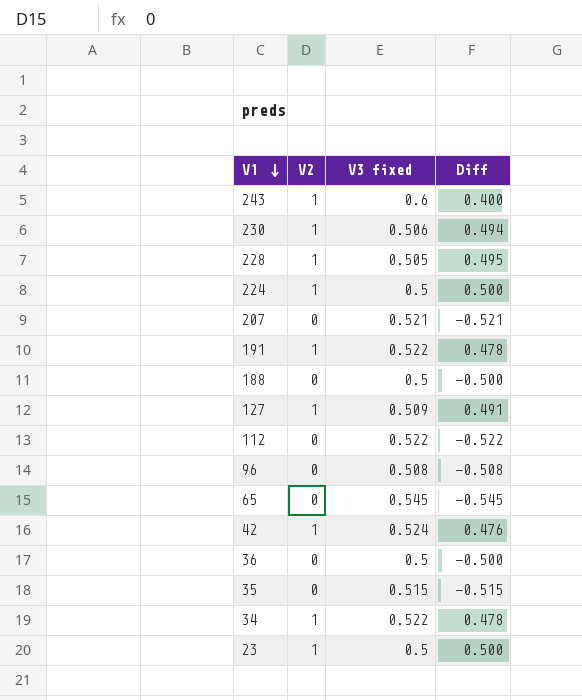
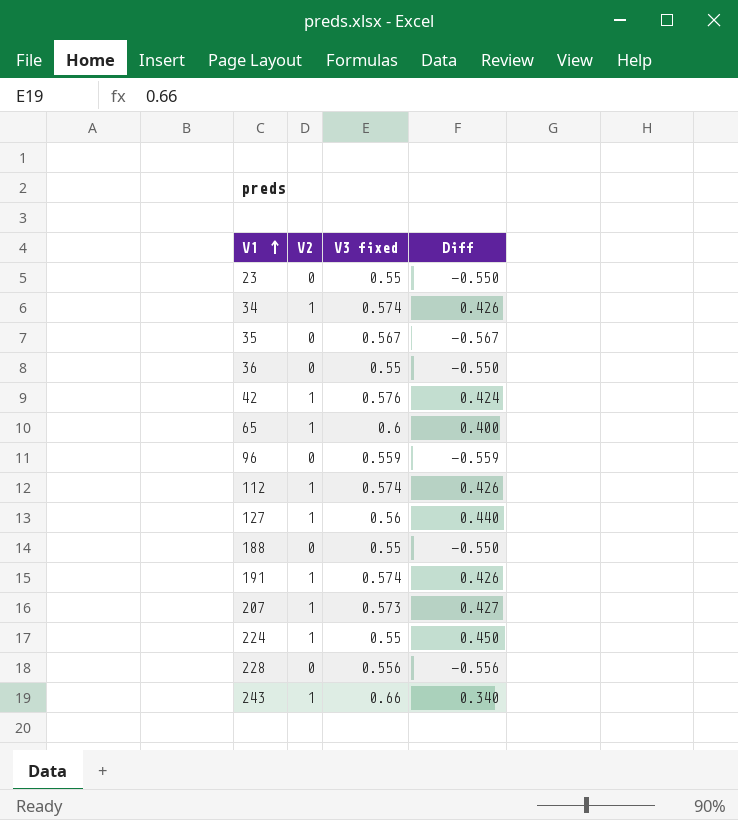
row order: V1 descending -> V1 ascending
row 230: 1 | 0.506 | 0.494 -> none
23 | V2: 1 -> 0
23 | V3 fixed: 0.5 -> 0.55
23 | Diff: 0.500 -> -0.550
34 | V3 fixed: 0.522 -> 0.574
34 | Diff: 0.478 -> 0.426
35 | V3 fixed: 0.515 -> 0.567
35 | Diff: -0.515 -> -0.567
36 | V3 fixed: 0.5 -> 0.55
36 | Diff: -0.500 -> -0.550
42 | V3 fixed: 0.524 -> 0.576
42 | Diff: 0.476 -> 0.424
65 | V2: 0 -> 1
65 | V3 fixed: 0.545 -> 0.6
65 | Diff: -0.545 -> 0.400
96 | V3 fixed: 0.508 -> 0.559
96 | Diff: -0.508 -> -0.559
112 | V2: 0 -> 1
112 | V3 fixed: 0.522 -> 0.574
112 | Diff: -0.522 -> 0.426
127 | V3 fixed: 0.509 -> 0.56
127 | Diff: 0.491 -> 0.440
188 | V3 fixed: 0.5 -> 0.55
188 | Diff: -0.500 -> -0.550
191 | V3 fixed: 0.522 -> 0.574
191 | Diff: 0.478 -> 0.426
207 | V2: 0 -> 1
207 | V3 fixed: 0.521 -> 0.573
207 | Diff: -0.521 -> 0.427
224 | V3 fixed: 0.5 -> 0.55
224 | Diff: 0.500 -> 0.450
228 | V2: 1 -> 0
228 | V3 fixed: 0.505 -> 0.556
228 | Diff: 0.495 -> -0.556
243 | V3 fixed: 0.6 -> 0.66
243 | Diff: 0.400 -> 0.340

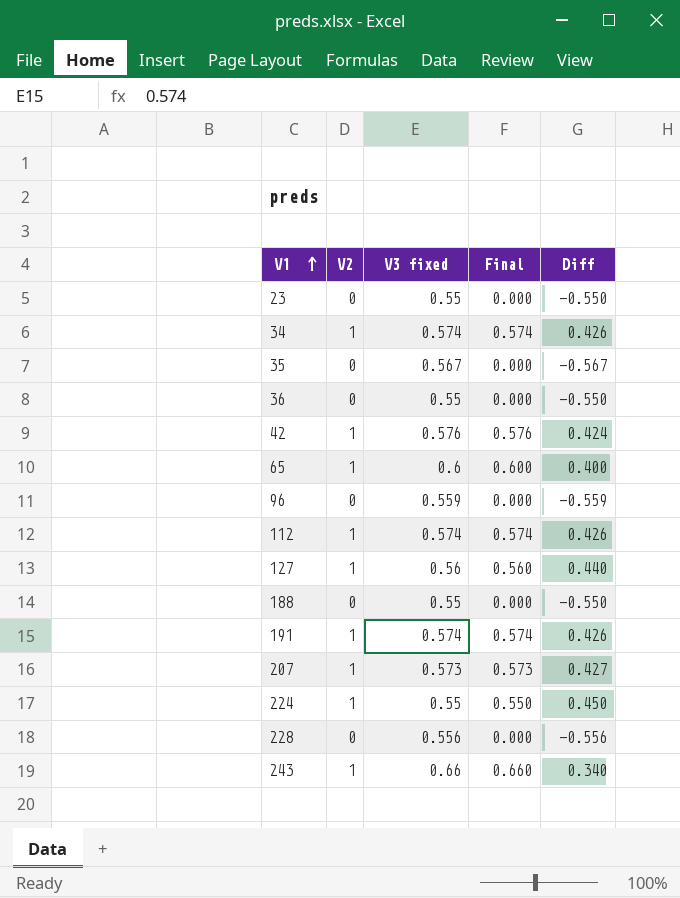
column Final | formula: none -> [V2] * [V3 fixed]

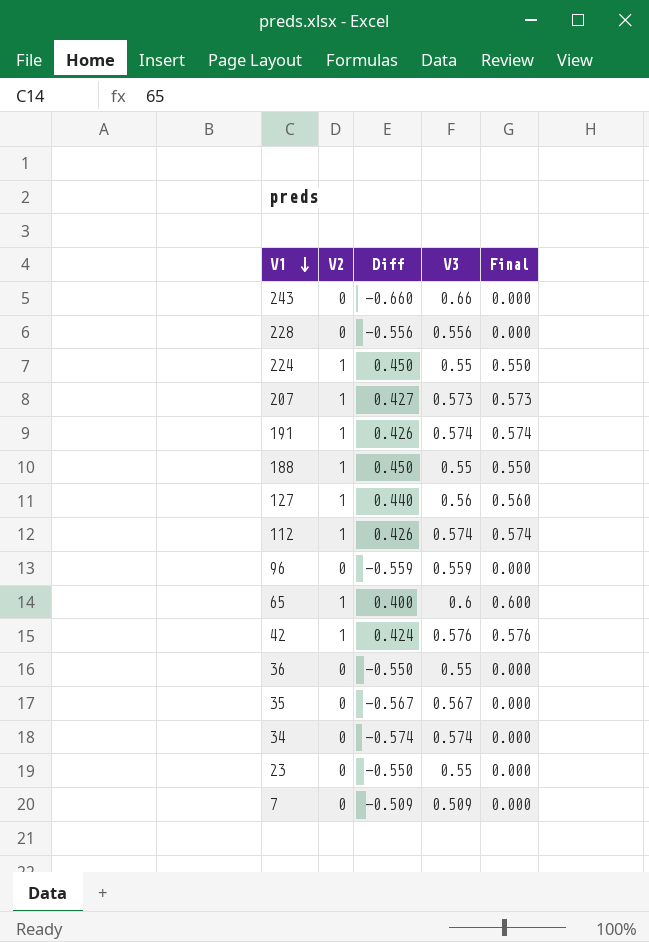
row order: V1 ascending -> V1 descending
column Diff | position: 5 -> 3
column name: V3 fixed -> V3
243 | V2: 1 -> 0
243 | Diff: 0.340 -> -0.660
243 | Final: 0.660 -> 0.000
188 | V2: 0 -> 1
188 | Diff: -0.550 -> 0.450
188 | Final: 0.000 -> 0.550
34 | V2: 1 -> 0
34 | Diff: 0.426 -> -0.574
34 | Final: 0.574 -> 0.000
row 7: none -> 0 | -0.509 | 0.509 | 0.000

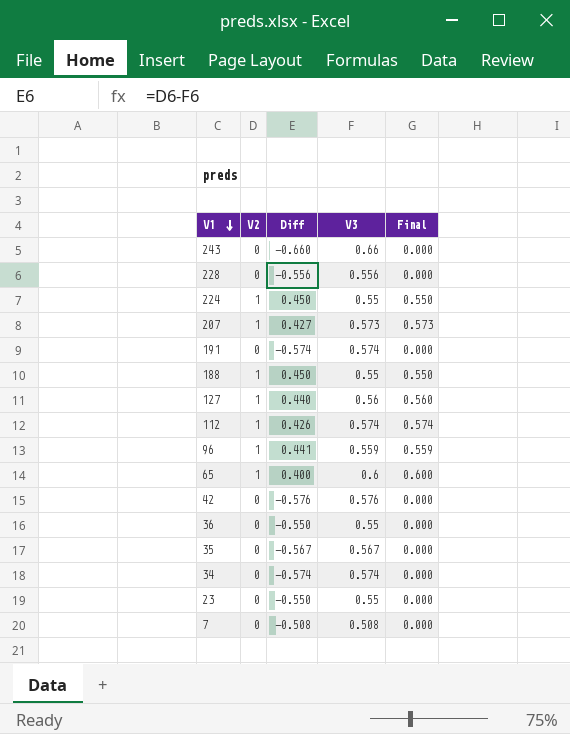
191 | V2: 1 -> 0
191 | Diff: 0.426 -> -0.574
191 | Final: 0.574 -> 0.000
96 | V2: 0 -> 1
96 | Diff: -0.559 -> 0.441
96 | Final: 0.000 -> 0.559
42 | V2: 1 -> 0
42 | Diff: 0.424 -> -0.576
42 | Final: 0.576 -> 0.000
7 | Diff: -0.509 -> -0.508
7 | V3: 0.509 -> 0.508

